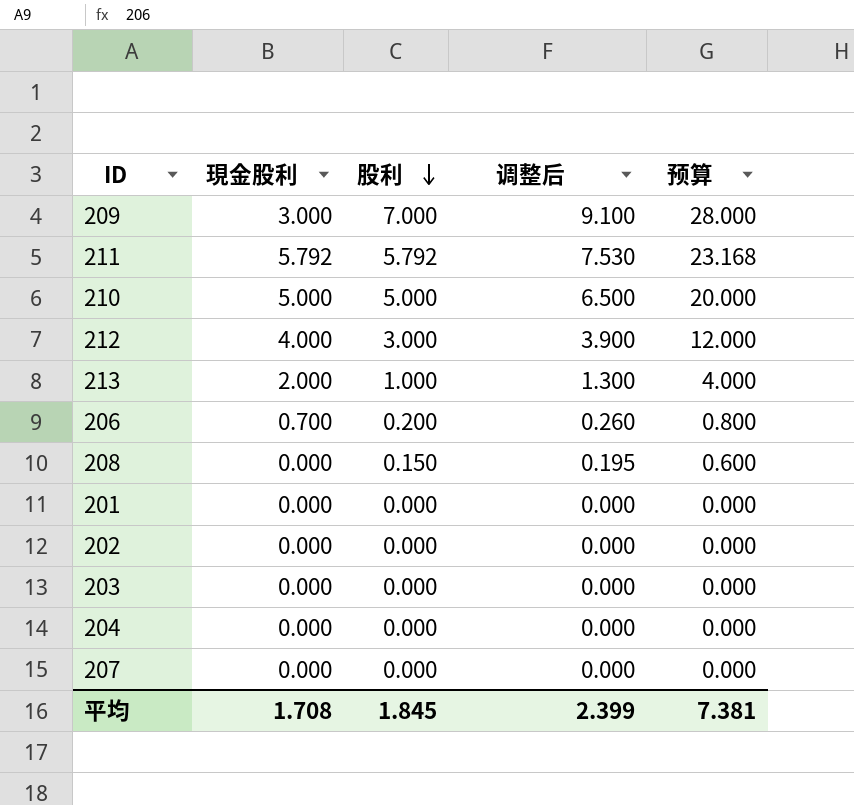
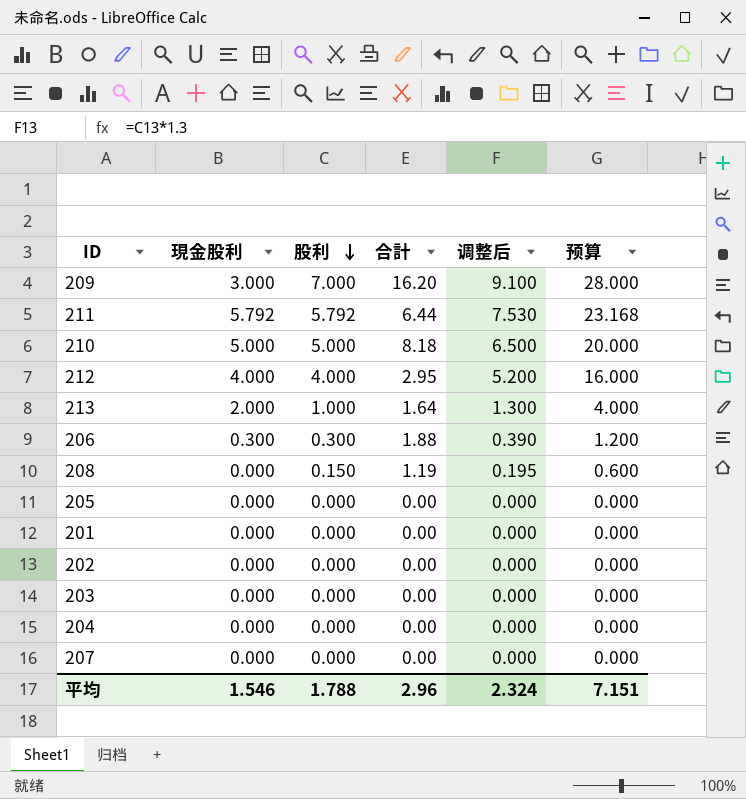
column 合計 | position: none -> 4
212 | 股利: 3.000 -> 4.000
212 | 调整后: 3.900 -> 5.200
212 | 预算: 12.000 -> 16.000
206 | 現金股利: 0.700 -> 0.300
206 | 股利: 0.200 -> 0.300
206 | 调整后: 0.260 -> 0.390
206 | 预算: 0.800 -> 1.200
row 205: none -> 0.000 | 0.000 | 0.00 | 0.000 | 0.000
平均 | 現金股利: 1.708 -> 1.546
平均 | 股利: 1.845 -> 1.788
平均 | 调整后: 2.399 -> 2.324
平均 | 预算: 7.381 -> 7.151

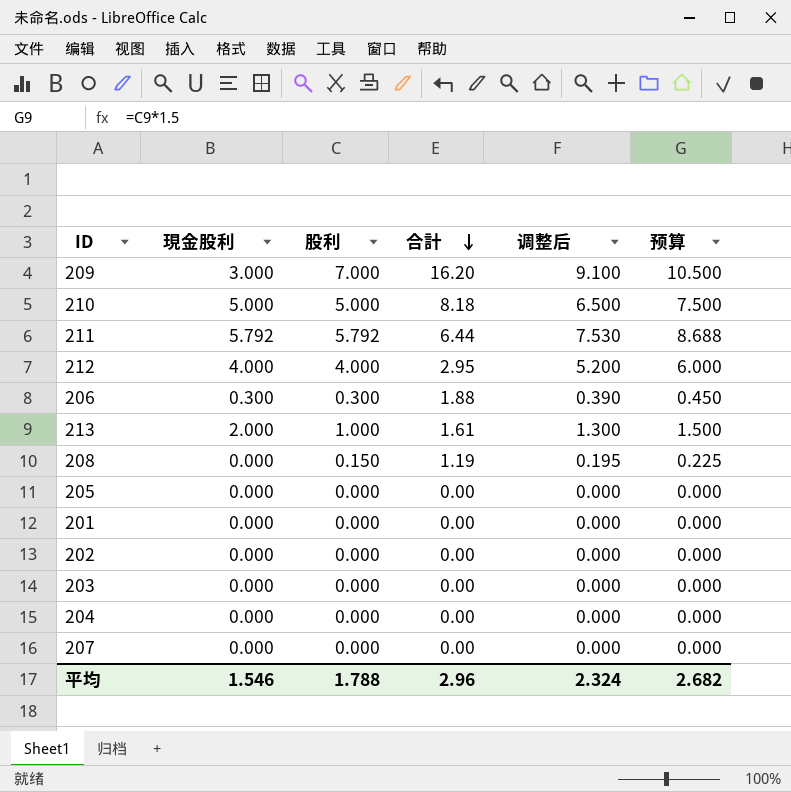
row order: 股利 descending -> 合計 descending
column 预算 | formula: [股利] * 4 -> [股利] * 1.5
213 | 合計: 1.64 -> 1.61
平均 | 预算: 7.151 -> 2.682

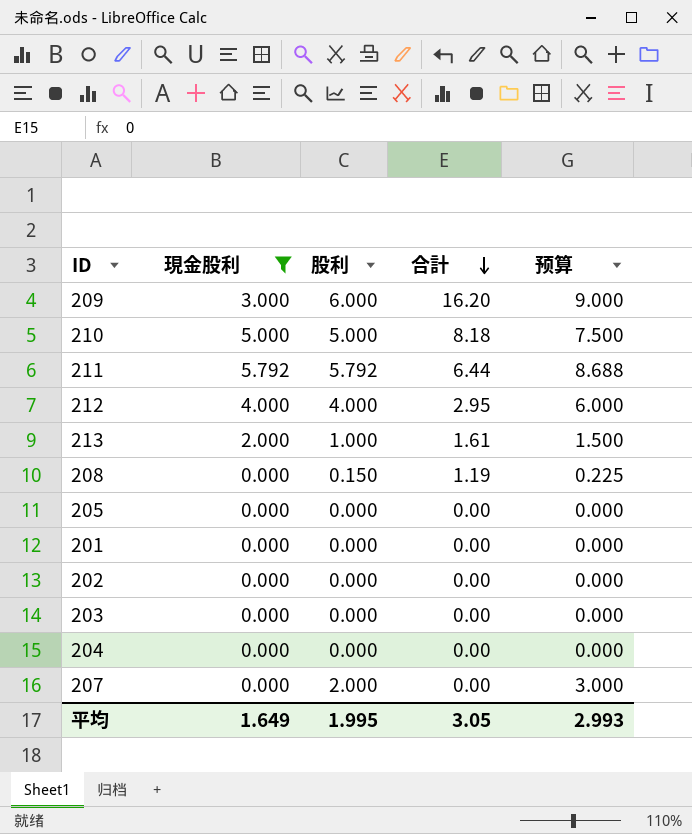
filter: none -> 現金股利 != 0.300
column 调整后 | formula: [股利] * 1.3 -> none
209 | 股利: 7.000 -> 6.000
209 | 预算: 10.500 -> 9.000
207 | 股利: 0.000 -> 2.000
207 | 预算: 0.000 -> 3.000
平均 | 現金股利: 1.546 -> 1.649
平均 | 股利: 1.788 -> 1.995
平均 | 合計: 2.96 -> 3.05
平均 | 预算: 2.682 -> 2.993

